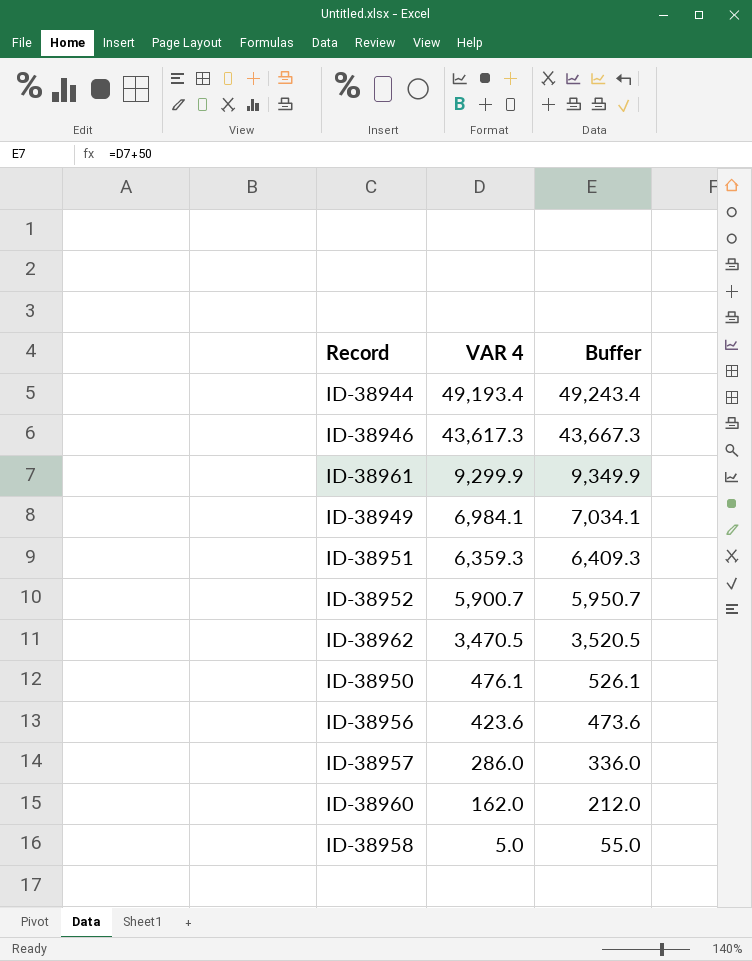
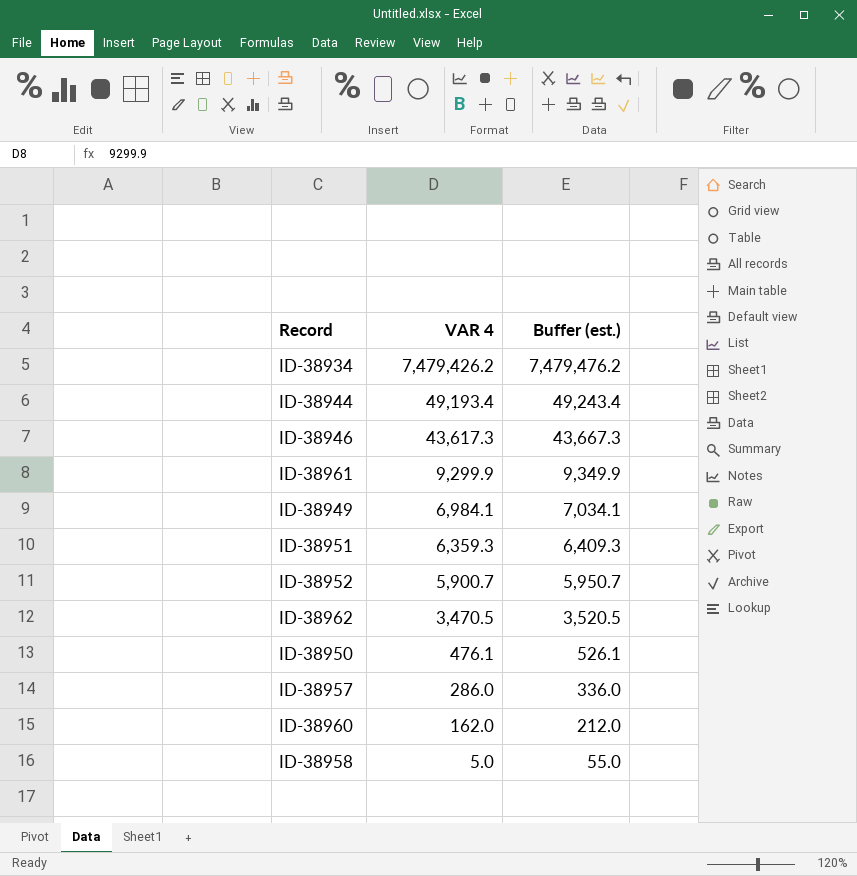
column name: Buffer -> Buffer (est.)
row ID-38956: 423.6 | 473.6 -> none
row ID-38934: none -> 7,479,426.2 | 7,479,476.2

